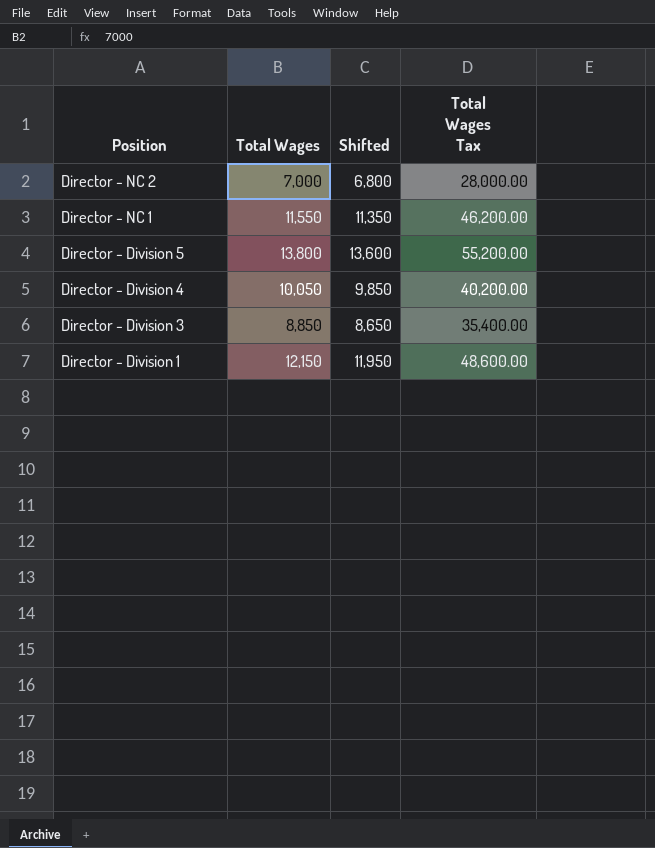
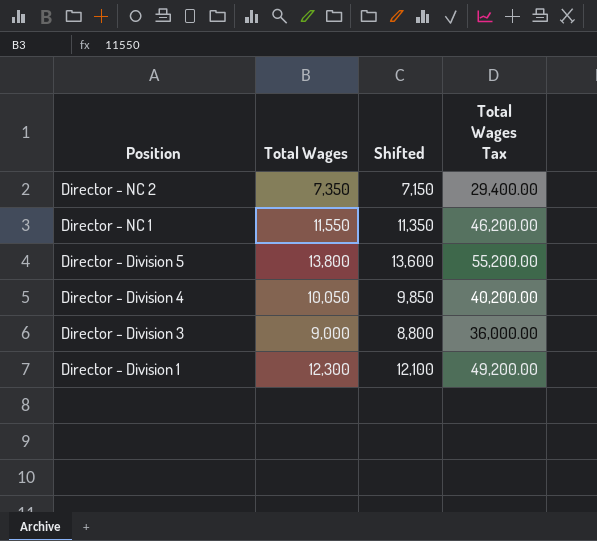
Director - NC 2 | Total Wages: 7,000 -> 7,350
Director - NC 2 | Shifted: 6,800 -> 7,150
Director - NC 2 | Total Wages Tax: 28,000.00 -> 29,400.00
Director - Division 3 | Total Wages: 8,850 -> 9,000
Director - Division 3 | Shifted: 8,650 -> 8,800
Director - Division 3 | Total Wages Tax: 35,400.00 -> 36,000.00
Director - Division 1 | Total Wages: 12,150 -> 12,300
Director - Division 1 | Shifted: 11,950 -> 12,100
Director - Division 1 | Total Wages Tax: 48,600.00 -> 49,200.00

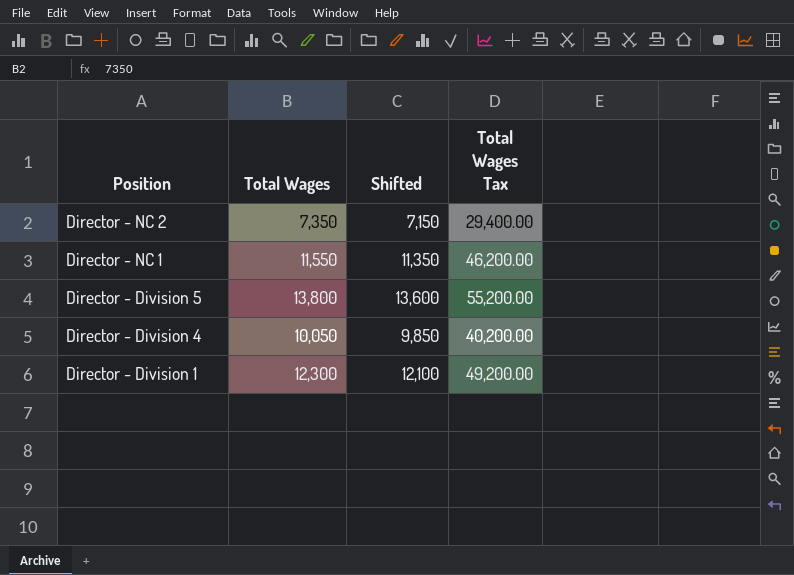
row Director - Division 3: 9,000 | 8,800 | 36,000.00 -> none

